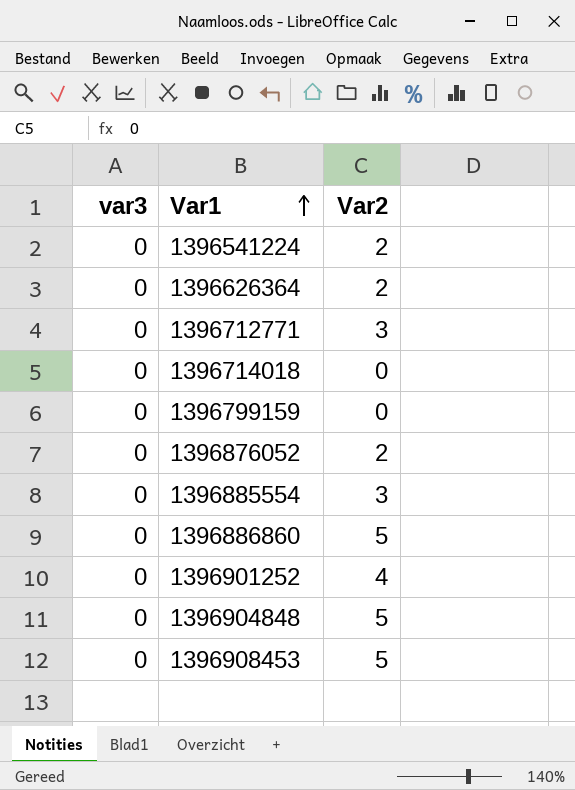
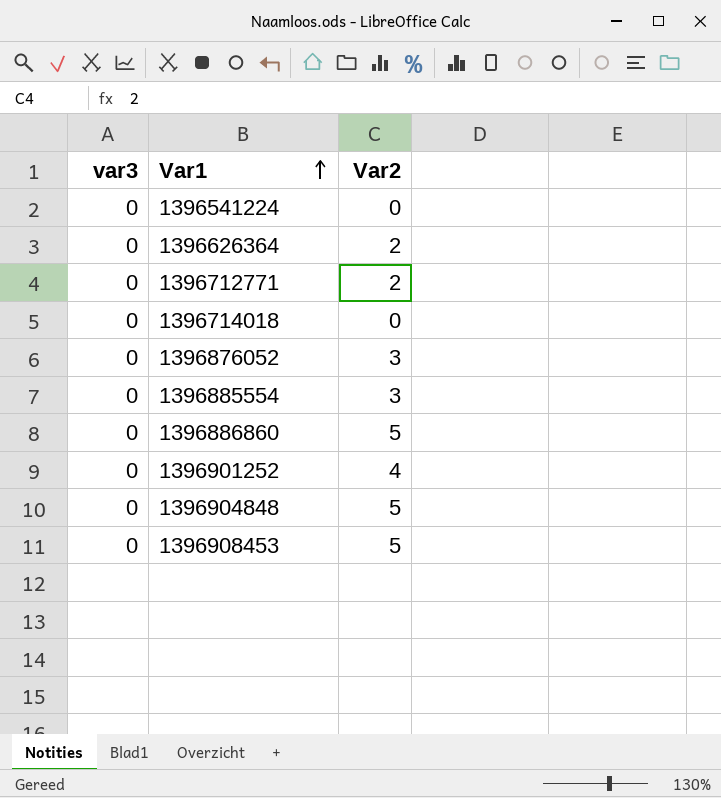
row 1396799159: 0 | 0 -> none
1396541224 | Var2: 2 -> 0
1396712771 | Var2: 3 -> 2
1396876052 | Var2: 2 -> 3

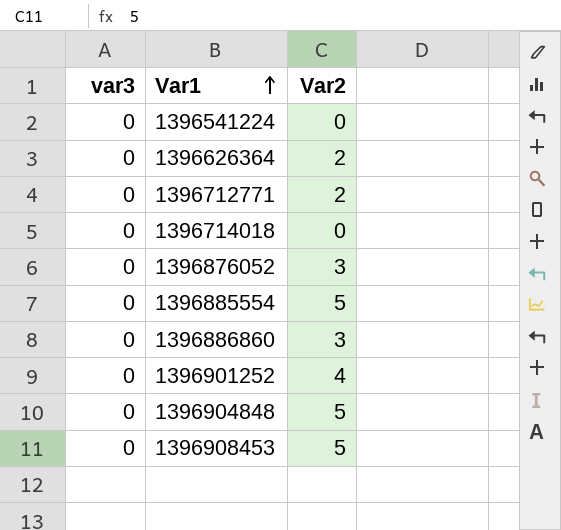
1396885554 | Var2: 3 -> 5
1396886860 | Var2: 5 -> 3

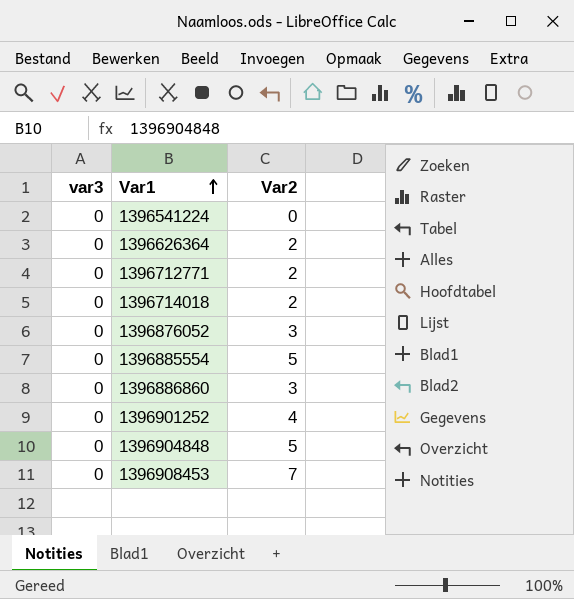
1396714018 | Var2: 0 -> 2
1396908453 | Var2: 5 -> 7

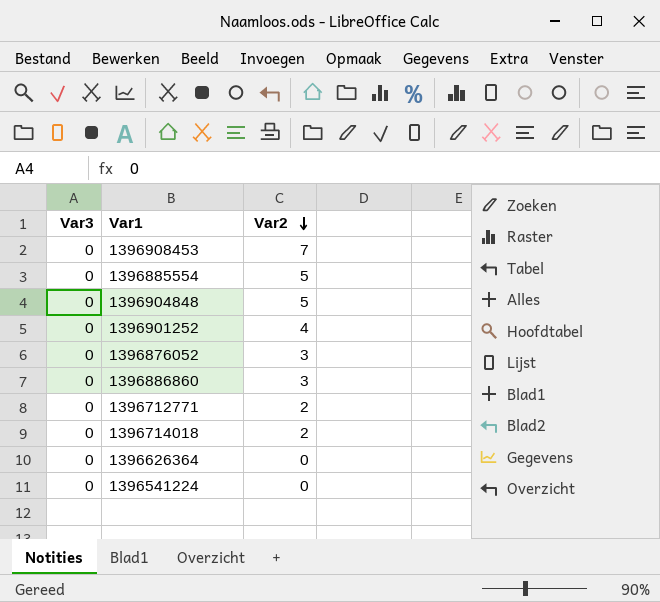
row order: Var1 ascending -> Var2 descending
column name: var3 -> Var3
1396626364 | Var2: 2 -> 0

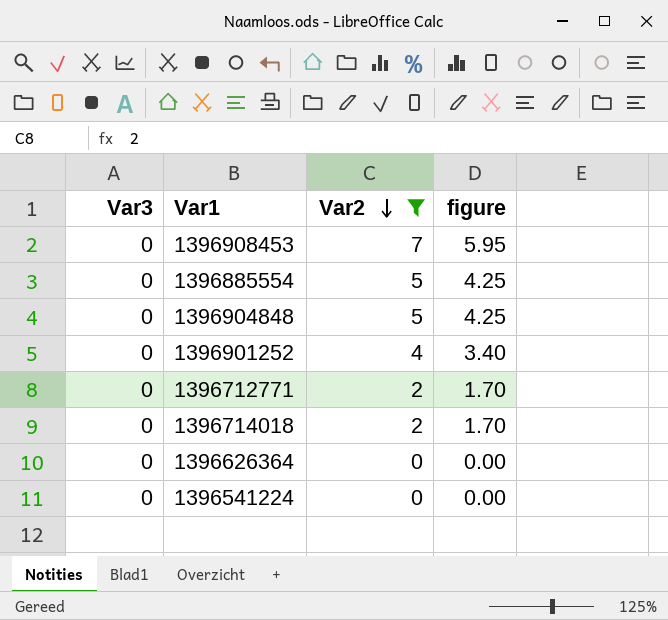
filter: none -> Var2 != 3
column figure | formula: none -> [Var2] * 0.85

